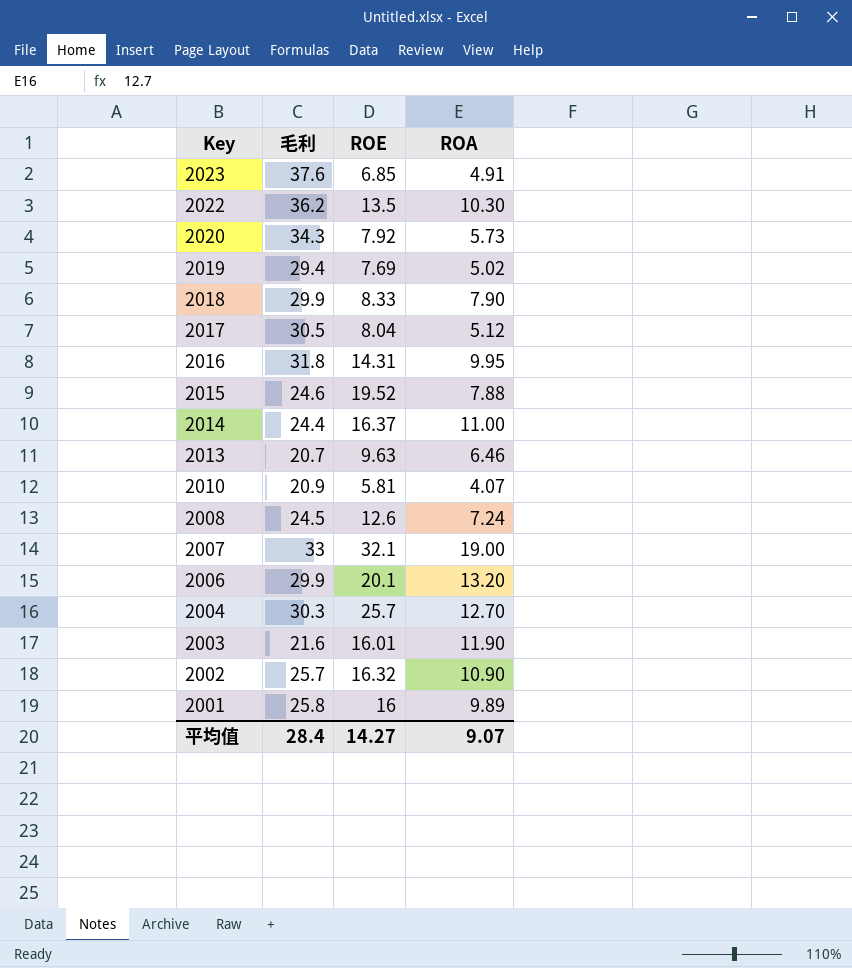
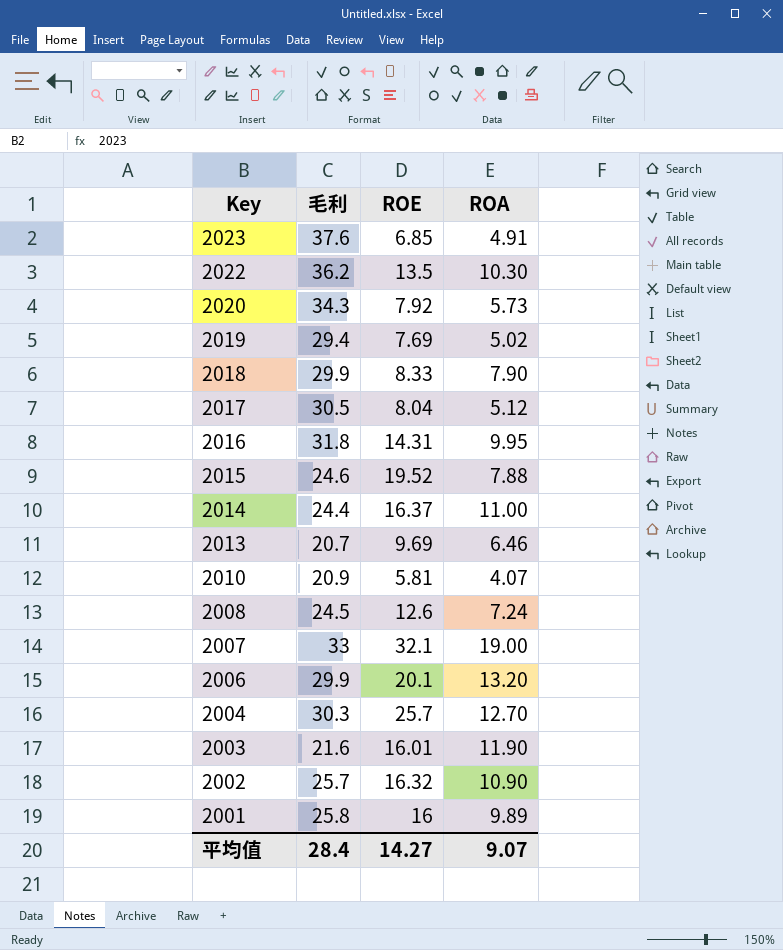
2013 | ROE: 9.63 -> 9.69

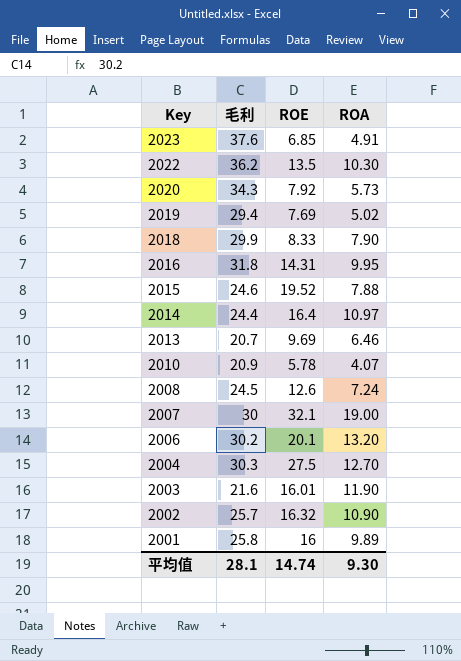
row 2017: 30.5 | 8.04 | 5.12 -> none
2014 | ROE: 16.37 -> 16.4
2014 | ROA: 11.00 -> 10.97
2010 | ROE: 5.81 -> 5.78
2007 | 毛利: 33 -> 30
2006 | 毛利: 29.9 -> 30.2
2004 | ROE: 25.7 -> 27.5
平均值 | 毛利: 28.4 -> 28.1
平均值 | ROE: 14.27 -> 14.74
平均值 | ROA: 9.07 -> 9.30

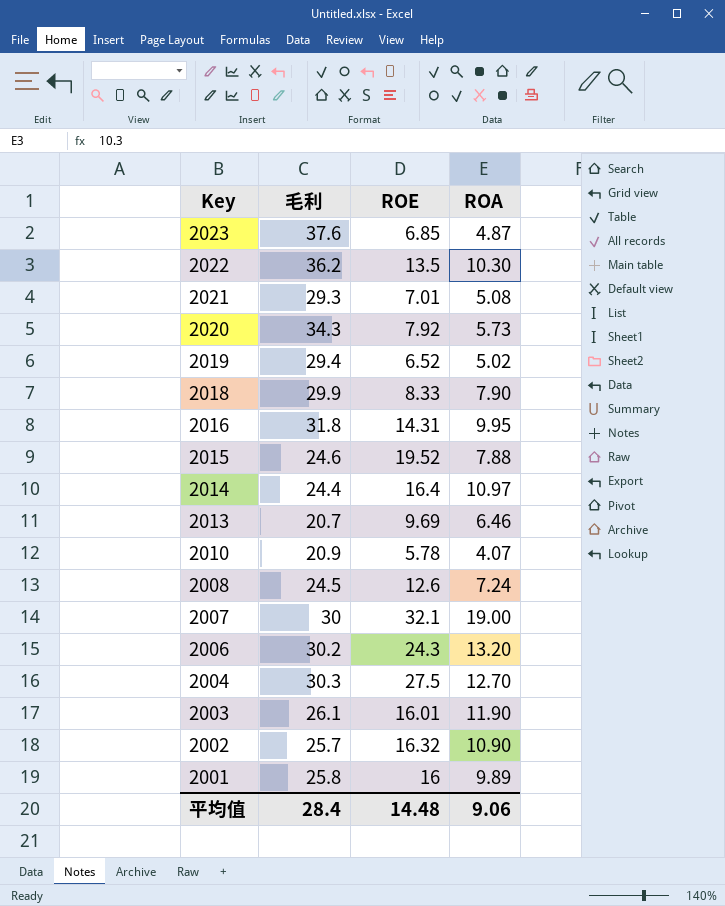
2023 | ROA: 4.91 -> 4.87
row 2021: none -> 29.3 | 7.01 | 5.08
2019 | ROE: 7.69 -> 6.52
2006 | ROE: 20.1 -> 24.3
2003 | 毛利: 21.6 -> 26.1
平均值 | 毛利: 28.1 -> 28.4
平均值 | ROE: 14.74 -> 14.48
平均值 | ROA: 9.30 -> 9.06

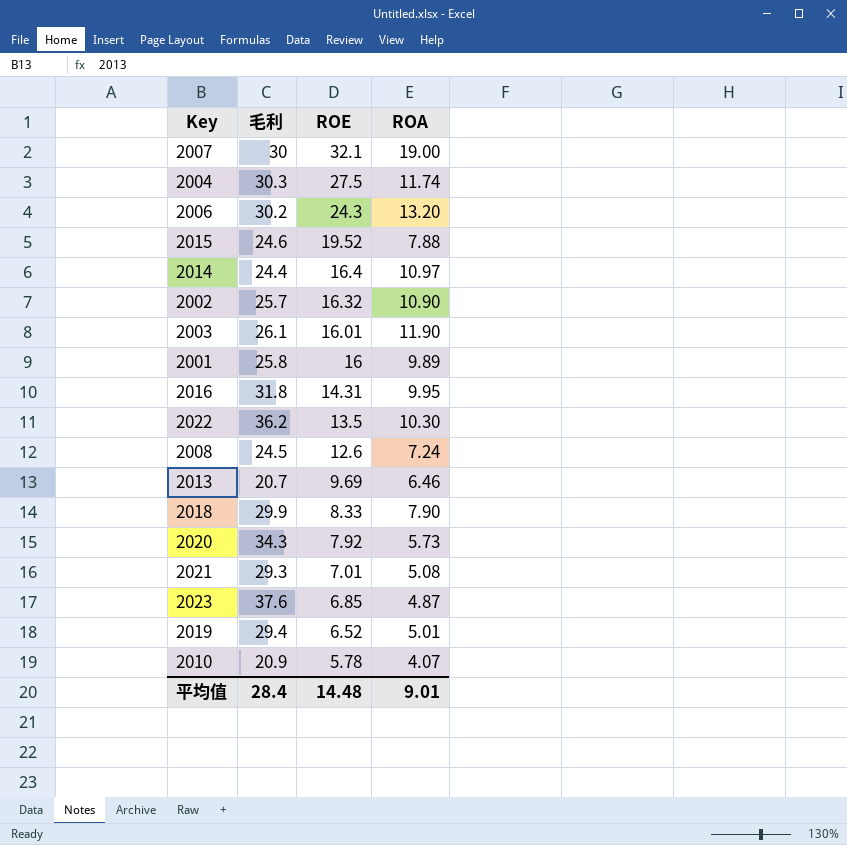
row order: Key descending -> ROE descending
2004 | ROA: 12.70 -> 11.74
2019 | ROA: 5.02 -> 5.01
平均值 | ROA: 9.06 -> 9.01

